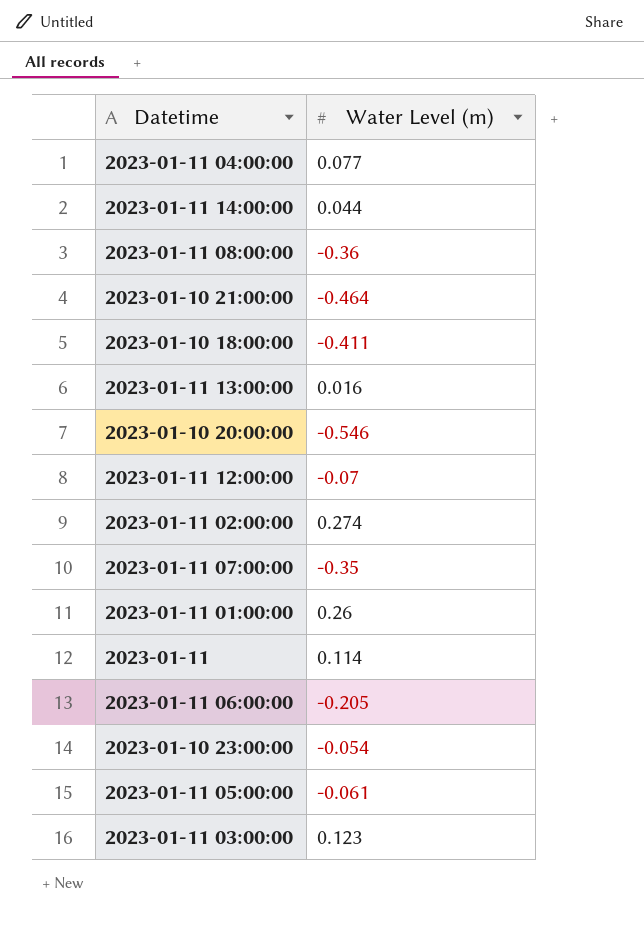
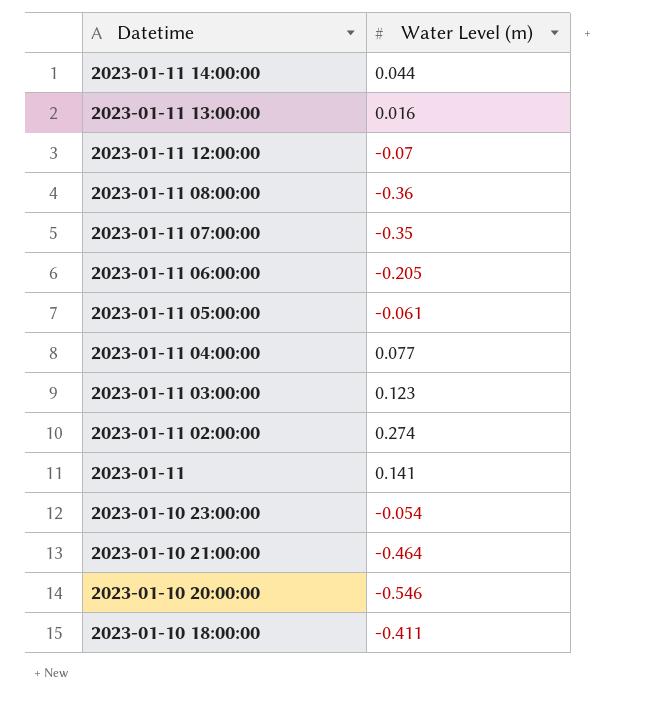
row order: none -> Datetime descending
row 2023-01-11 01:00:00: 0.26 -> none
2023-01-11 | Water Level (m): 0.114 -> 0.141

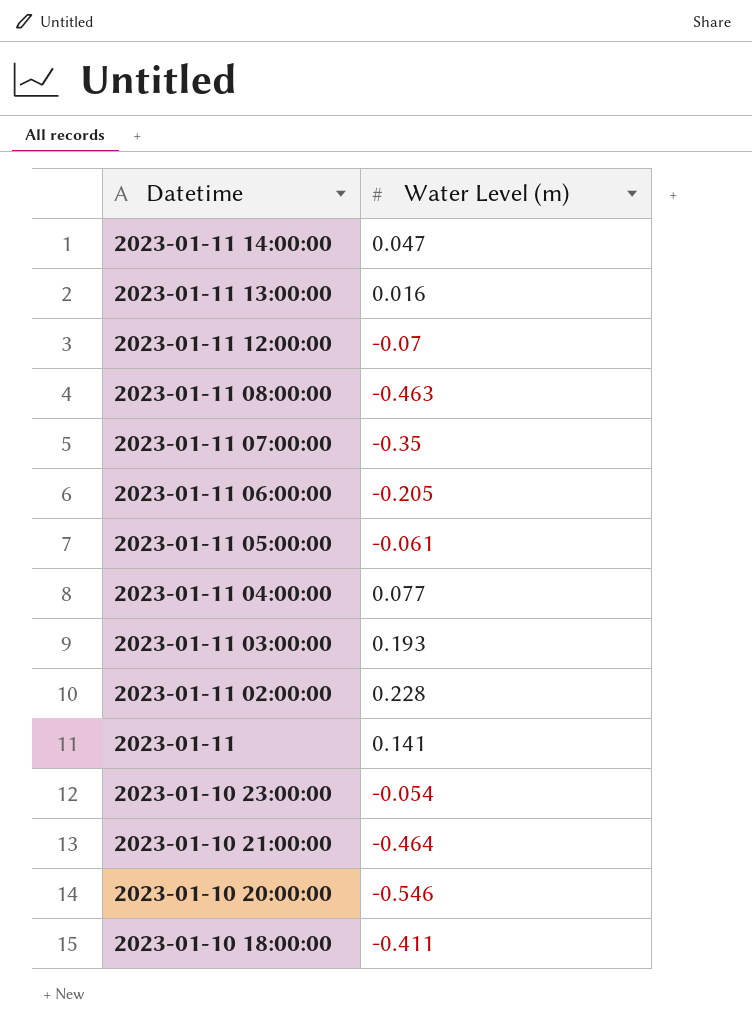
2023-01-11 14:00:00 | Water Level (m): 0.044 -> 0.047
2023-01-11 08:00:00 | Water Level (m): -0.36 -> -0.463
2023-01-11 03:00:00 | Water Level (m): 0.123 -> 0.193
2023-01-11 02:00:00 | Water Level (m): 0.274 -> 0.228

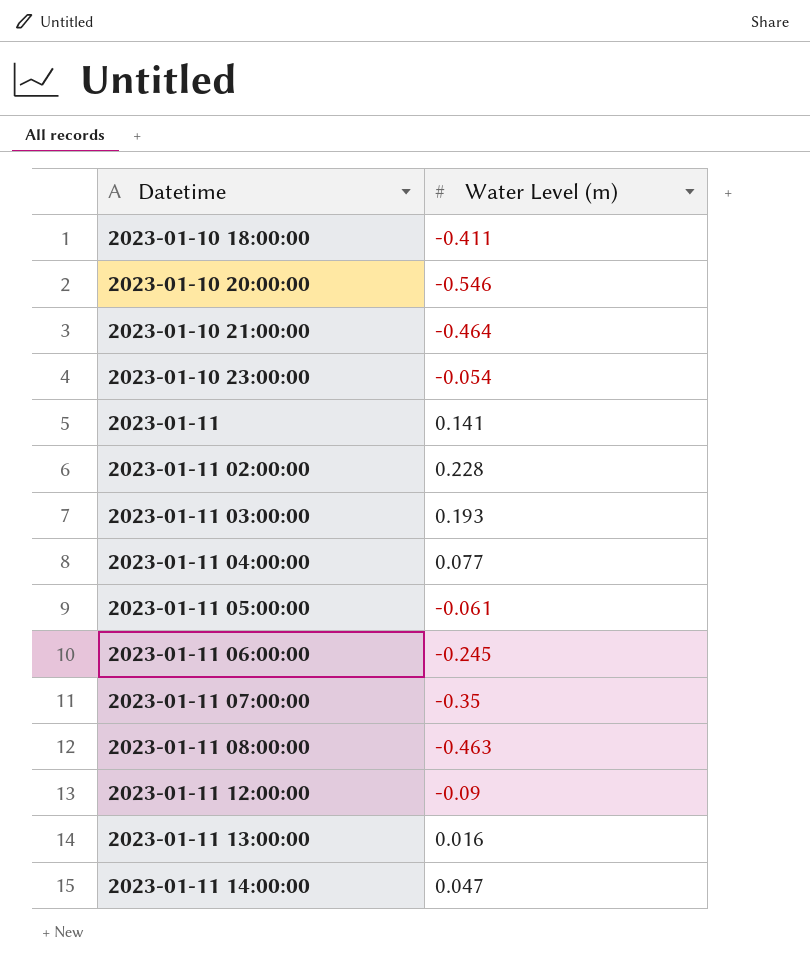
row order: Datetime descending -> Datetime ascending
2023-01-11 06:00:00 | Water Level (m): -0.205 -> -0.245
2023-01-11 12:00:00 | Water Level (m): -0.07 -> -0.09

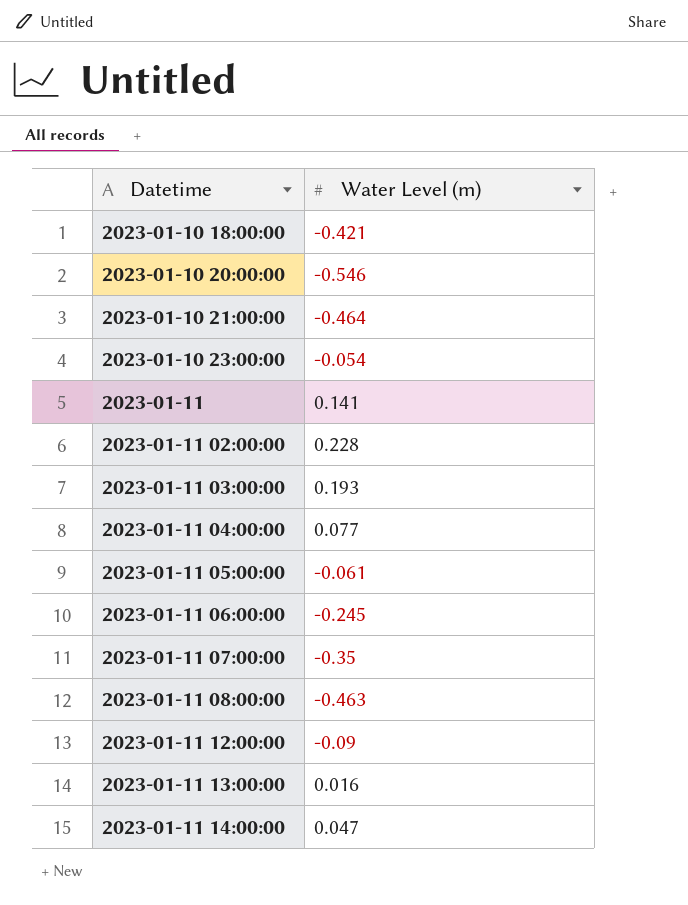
2023-01-10 18:00:00 | Water Level (m): -0.411 -> -0.421

